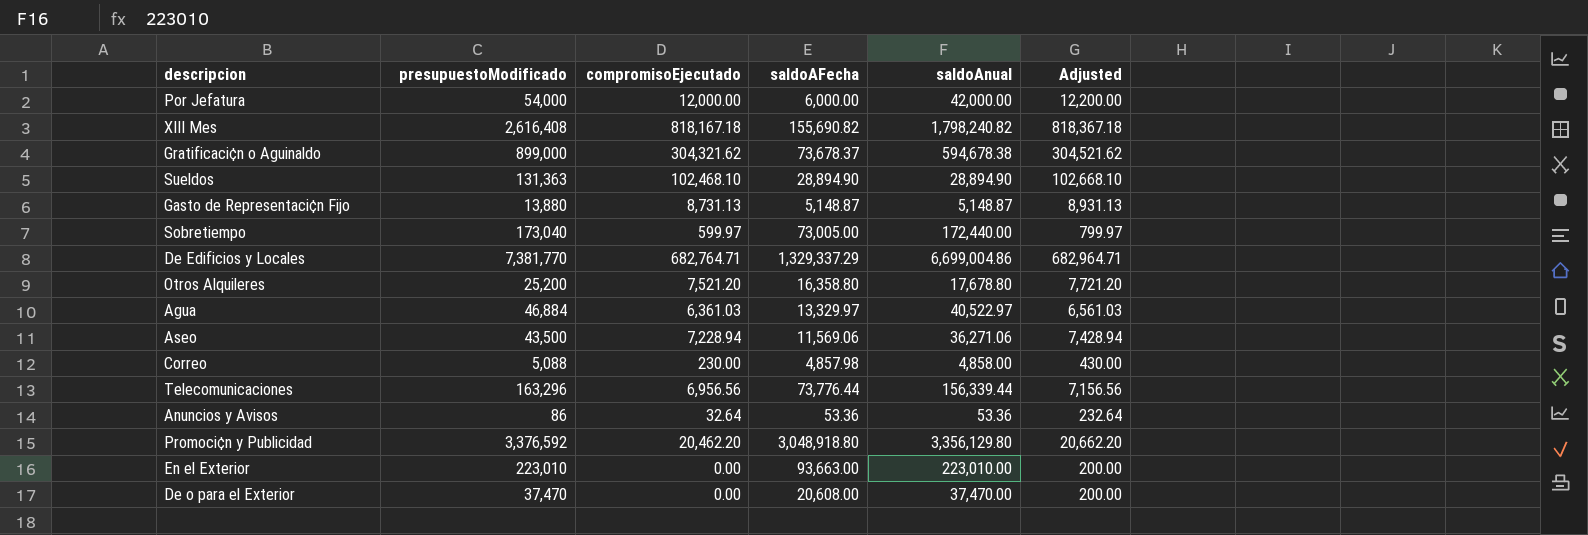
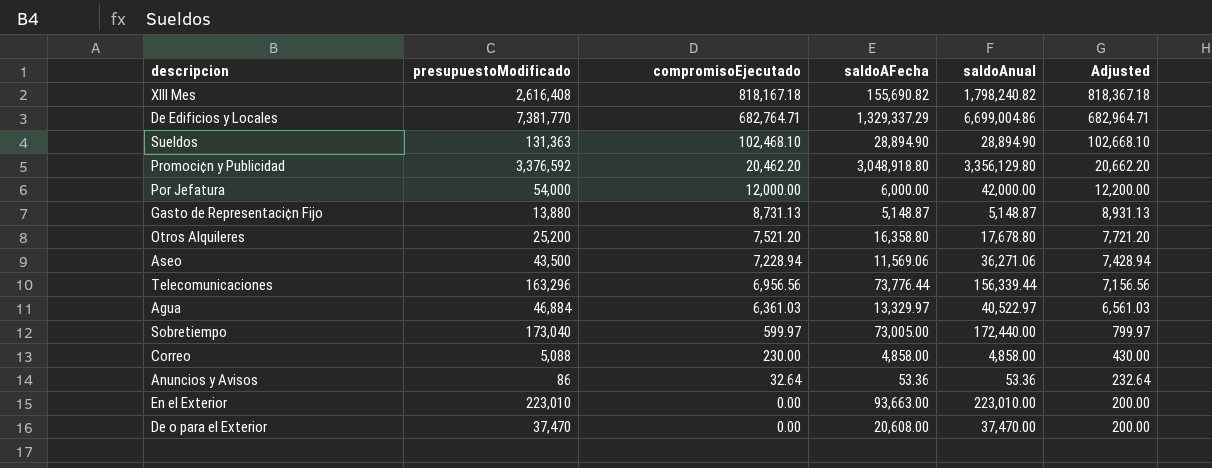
row order: none -> compromisoEjecutado descending
row Gratificaci¢n o Aguinaldo: 899,000 | 304,321.62 | 73,678.37 | 594,678.38 | 304,521.62 -> none
Correo | saldoAFecha: 4,857.98 -> 4,858.00

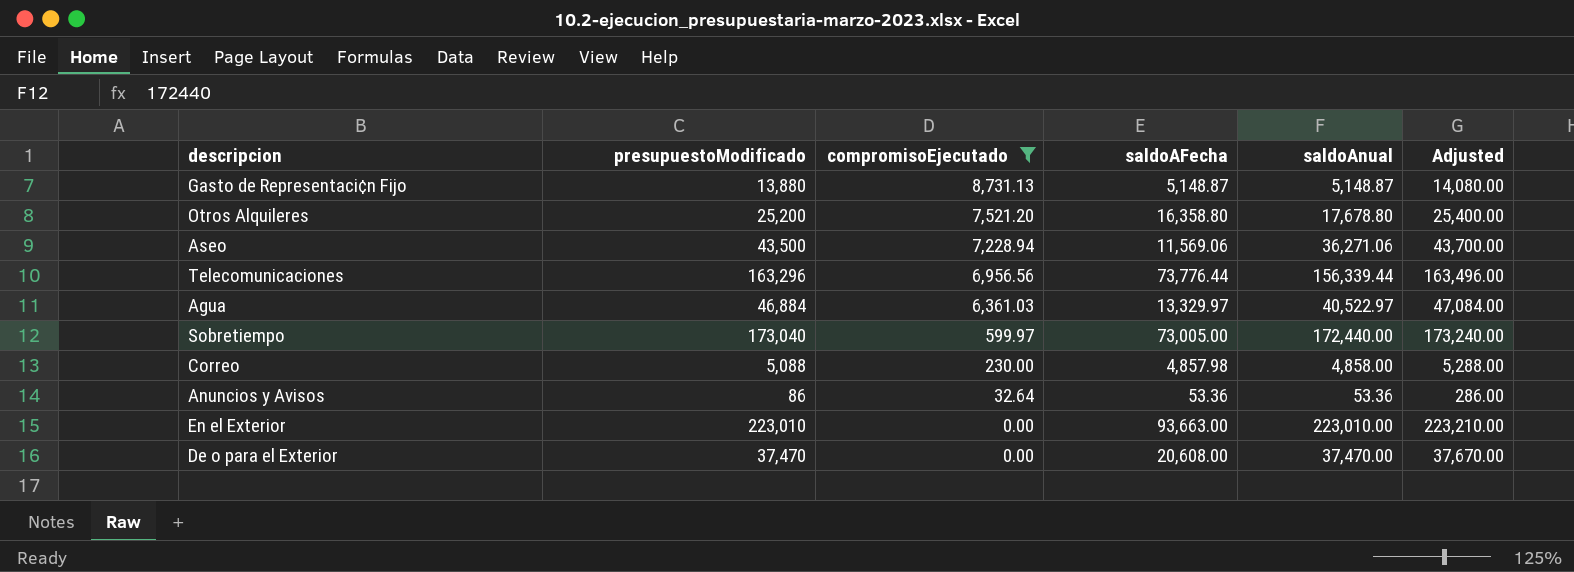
filter: none -> compromisoEjecutado <= 8,731.13
column Adjusted | formula: [compromisoEjecutado] + 200 -> [presupuestoModificado] + 200
Correo | saldoAFecha: 4,858.00 -> 4,857.98

